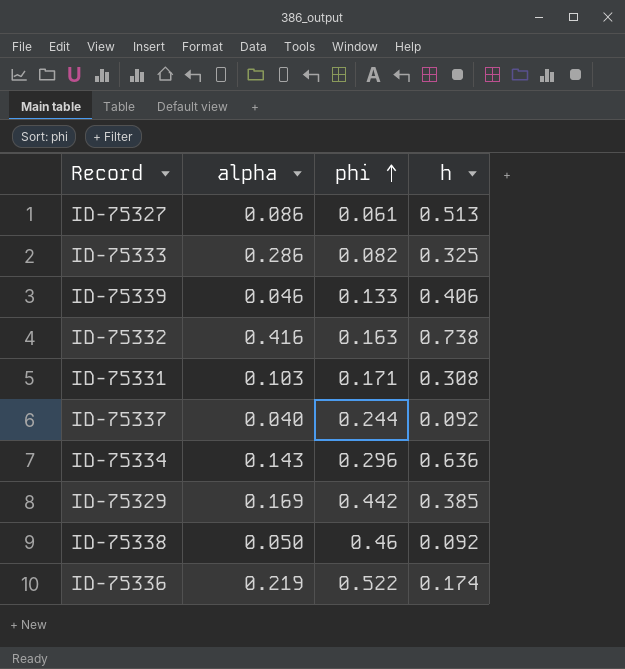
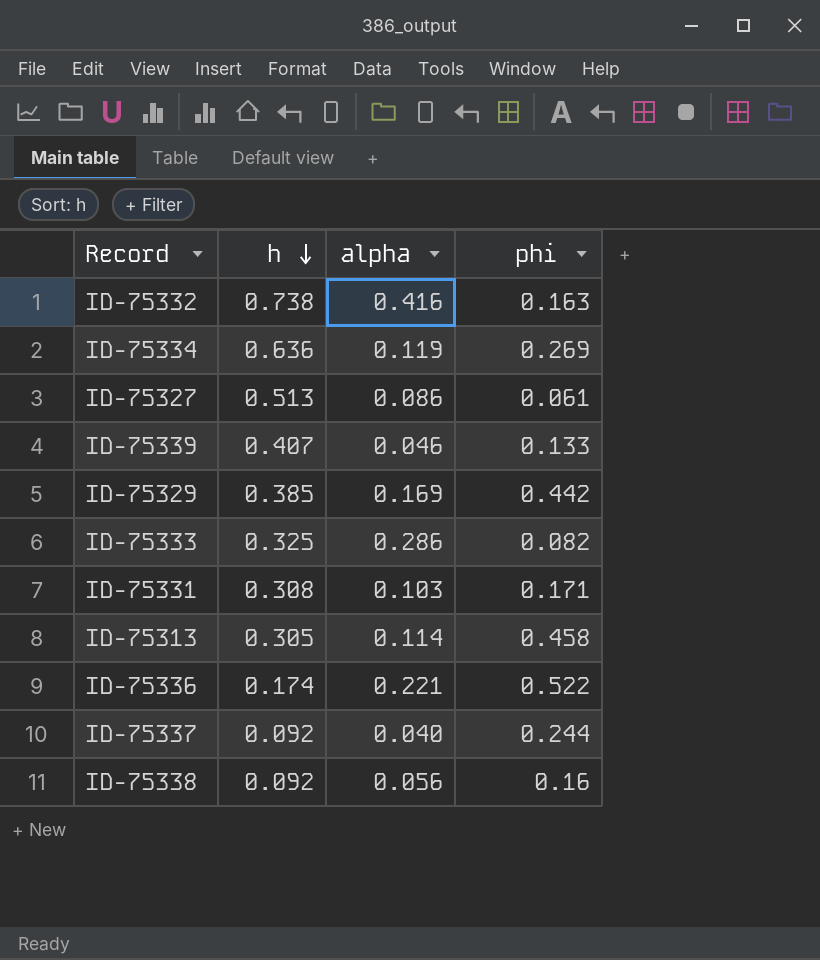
row order: phi ascending -> h descending
column h | position: 4 -> 2
ID-75334 | alpha: 0.143 -> 0.119
ID-75334 | phi: 0.296 -> 0.269
ID-75339 | h: 0.406 -> 0.407
row ID-75313: none -> 0.305 | 0.114 | 0.458
ID-75336 | alpha: 0.219 -> 0.221
ID-75338 | alpha: 0.050 -> 0.056
ID-75338 | phi: 0.46 -> 0.16

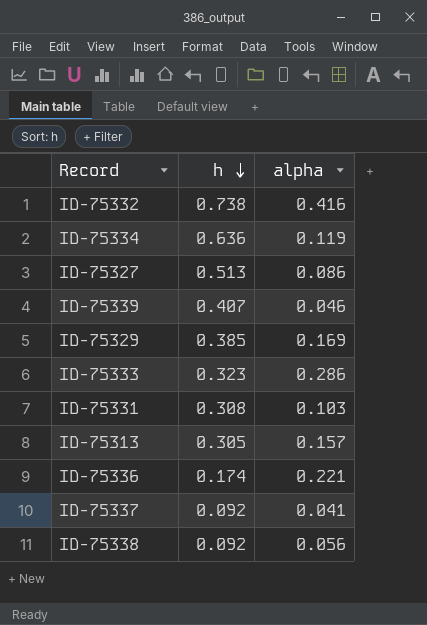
column phi | position: 4 -> none
ID-75333 | h: 0.325 -> 0.323
ID-75313 | alpha: 0.114 -> 0.157
ID-75337 | alpha: 0.040 -> 0.041

